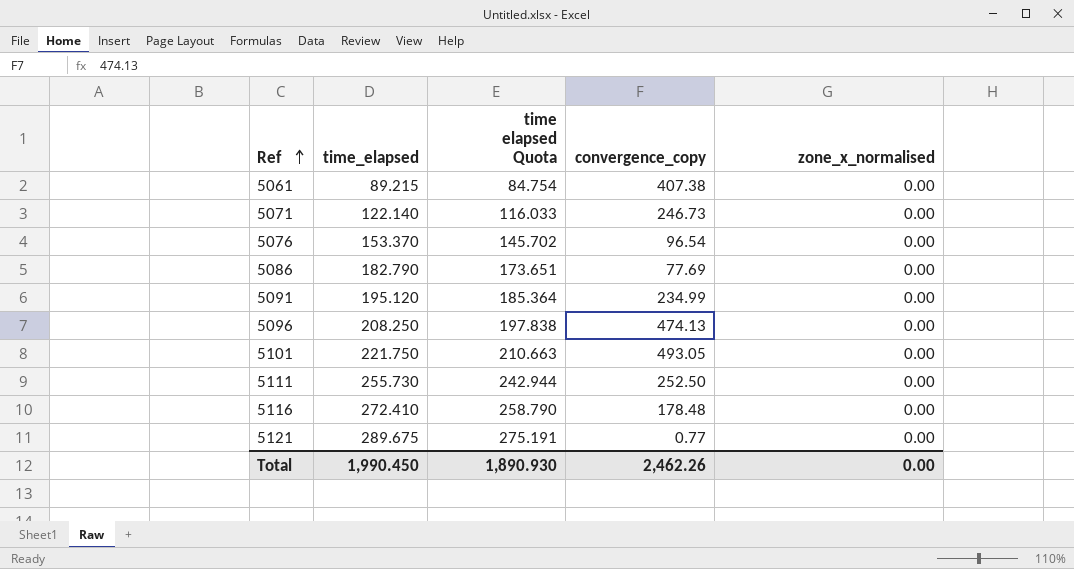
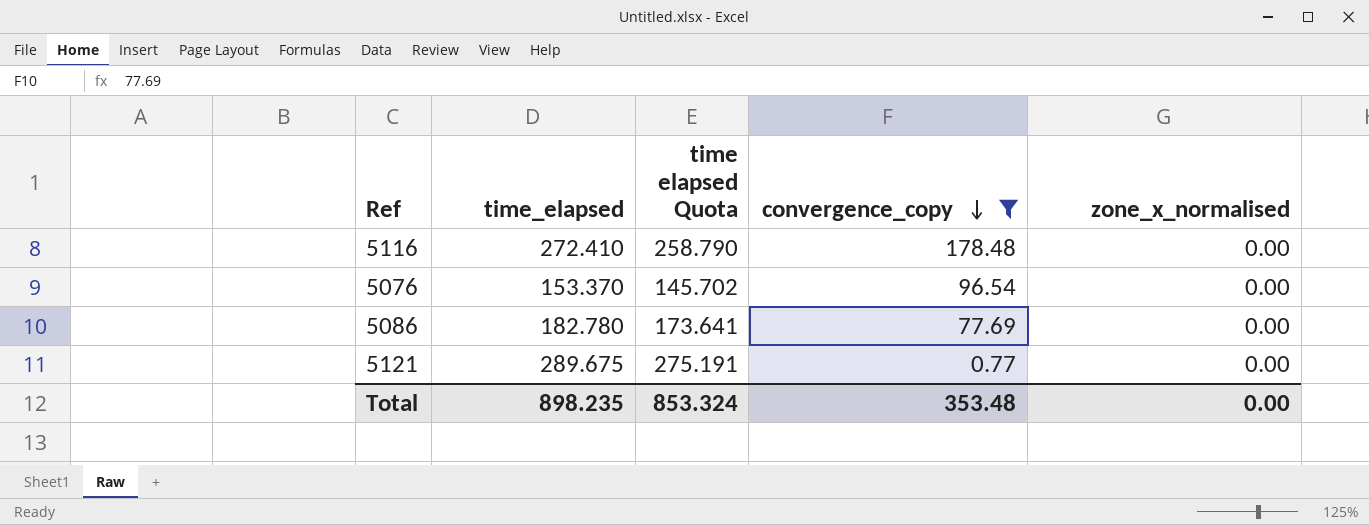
filter: none -> convergence_copy <= 178.48
row order: Ref ascending -> convergence_copy descending
5086 | time_elapsed: 182.790 -> 182.780
5086 | time elapsed Quota: 173.651 -> 173.641
Total | time_elapsed: 1,990.450 -> 898.235
Total | time elapsed Quota: 1,890.930 -> 853.324
Total | convergence_copy: 2,462.26 -> 353.48

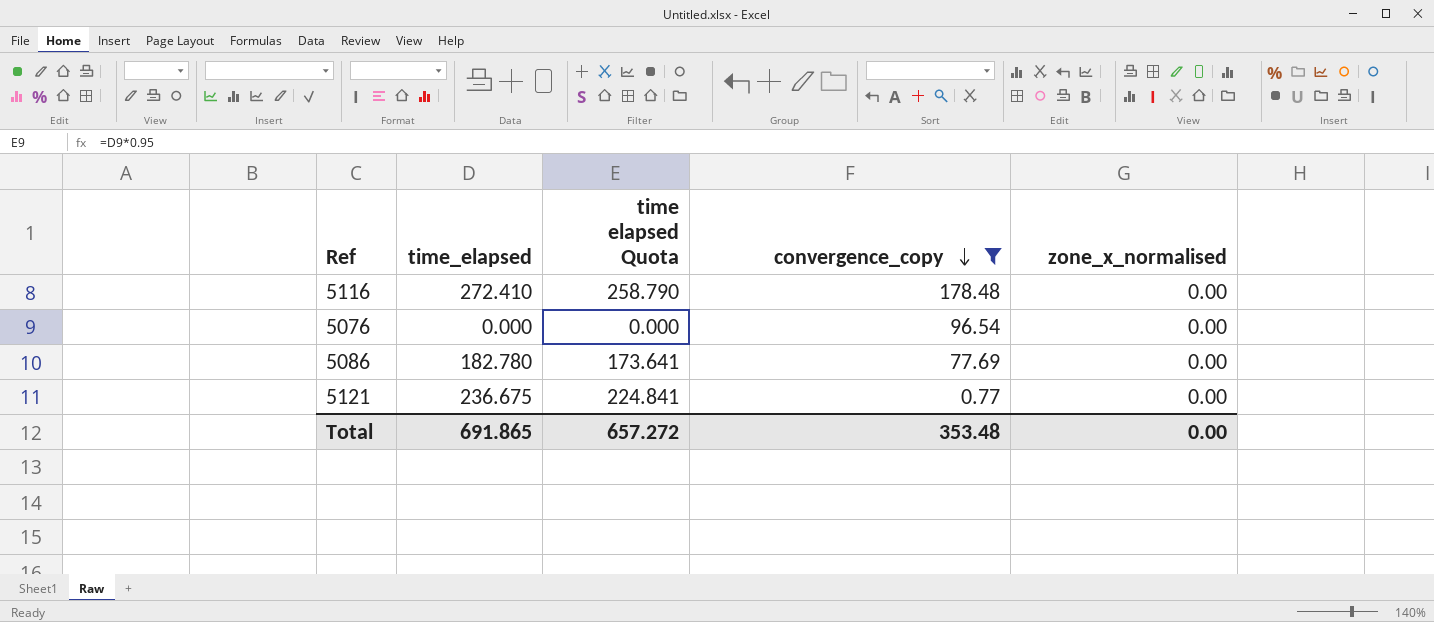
5076 | time_elapsed: 153.370 -> 0.000
5076 | time elapsed Quota: 145.702 -> 0.000
5121 | time_elapsed: 289.675 -> 236.675
5121 | time elapsed Quota: 275.191 -> 224.841
Total | time_elapsed: 898.235 -> 691.865
Total | time elapsed Quota: 853.324 -> 657.272

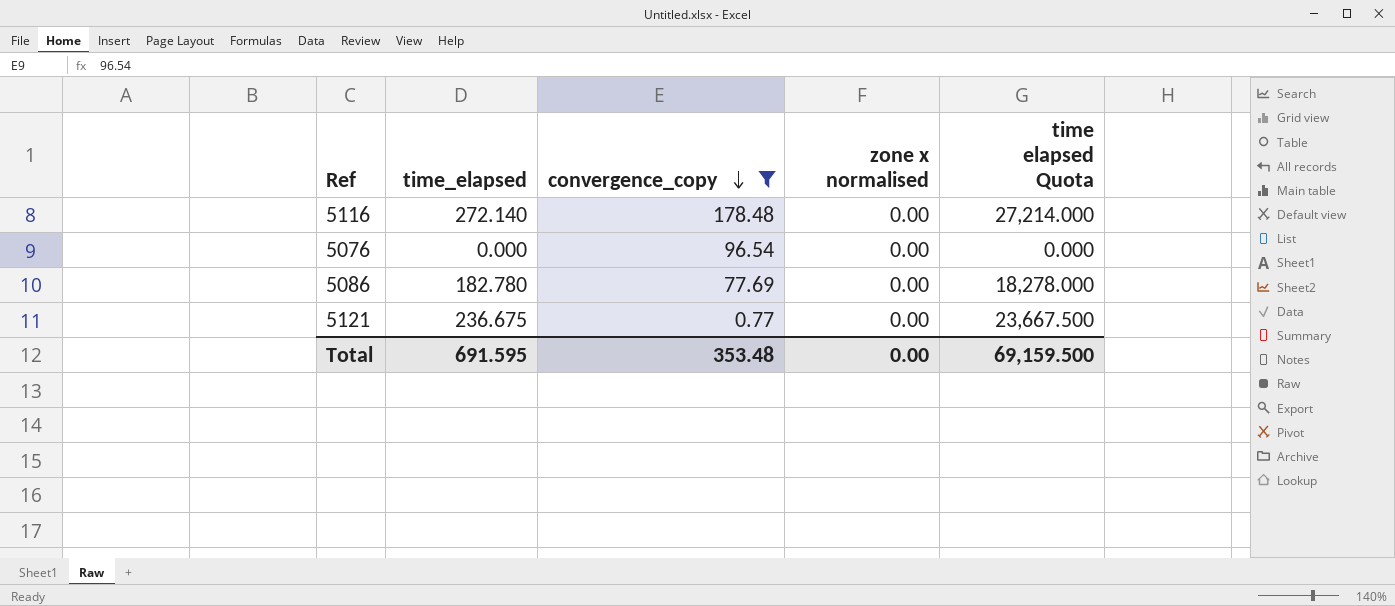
column name: zone_x_normalised -> zone x normalised
column time elapsed Quota | formula: [time_elapsed] * 0.95 -> [time_elapsed] * 100
column time elapsed Quota | position: 3 -> 5
5116 | time_elapsed: 272.410 -> 272.140
Total | time_elapsed: 691.865 -> 691.595
Total | time elapsed Quota: 657.272 -> 69,159.500

